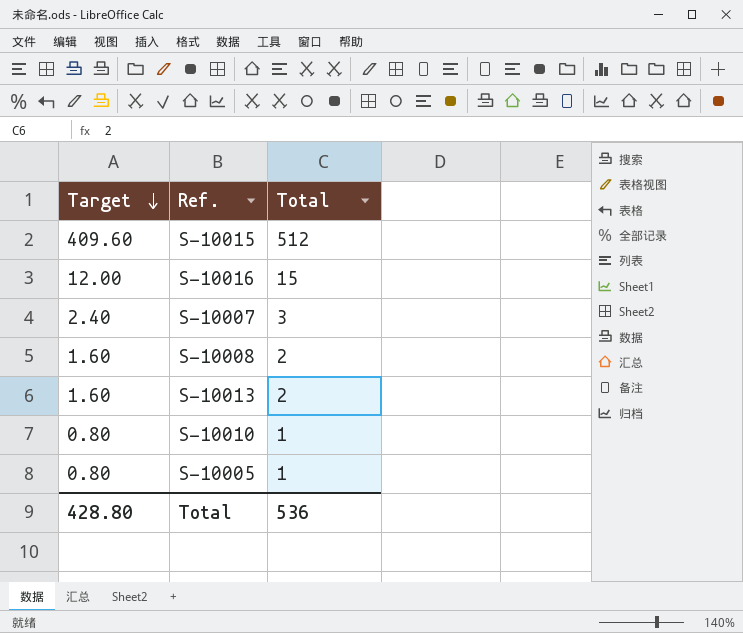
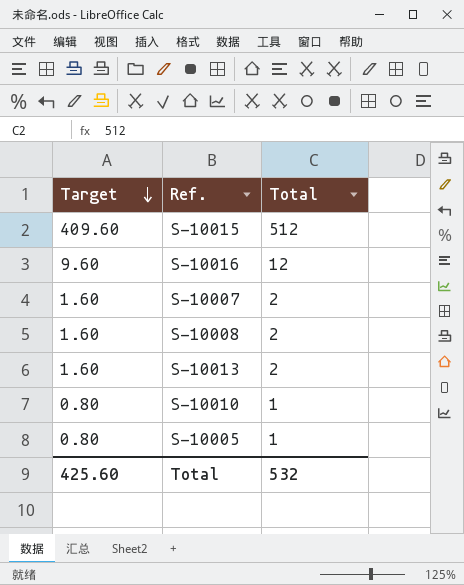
S-10016 | Target: 12.00 -> 9.60
S-10016 | Total: 15 -> 12
S-10007 | Target: 2.40 -> 1.60
S-10007 | Total: 3 -> 2
Total | Target: 428.80 -> 425.60
Total | Total: 536 -> 532

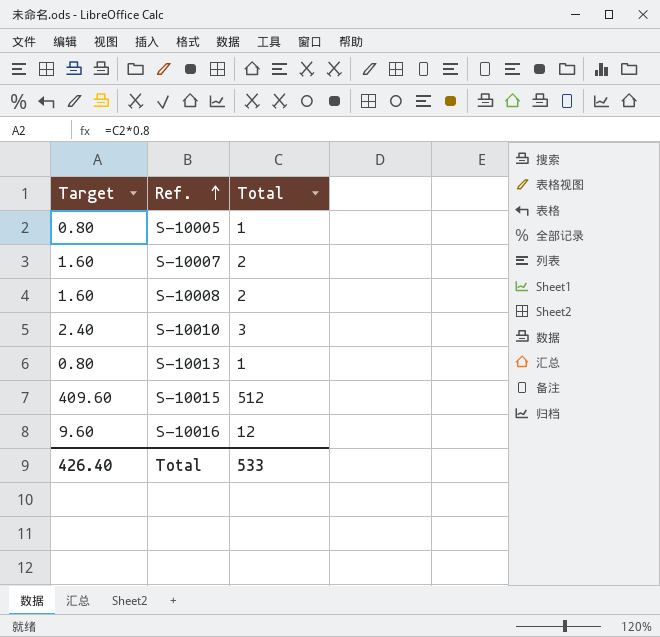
row order: Target descending -> Ref. ascending
S-10010 | Target: 0.80 -> 2.40
S-10010 | Total: 1 -> 3
S-10013 | Target: 1.60 -> 0.80
S-10013 | Total: 2 -> 1
Total | Target: 425.60 -> 426.40
Total | Total: 532 -> 533

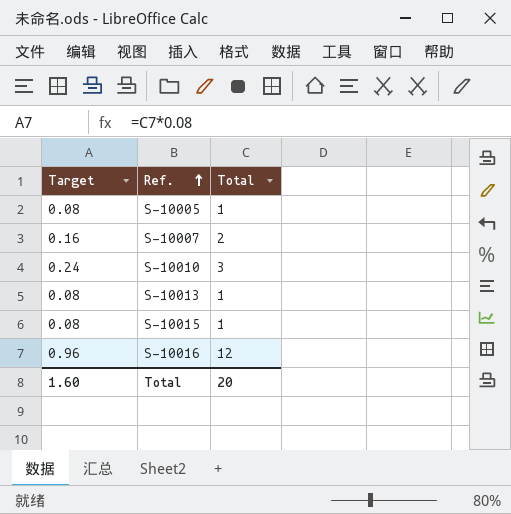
column Target | formula: [Total] * 0.8 -> [Total] * 0.08
row S-10008: 1.60 | 2 -> none
S-10015 | Total: 512 -> 1
Total | Target: 426.40 -> 1.60
Total | Total: 533 -> 20

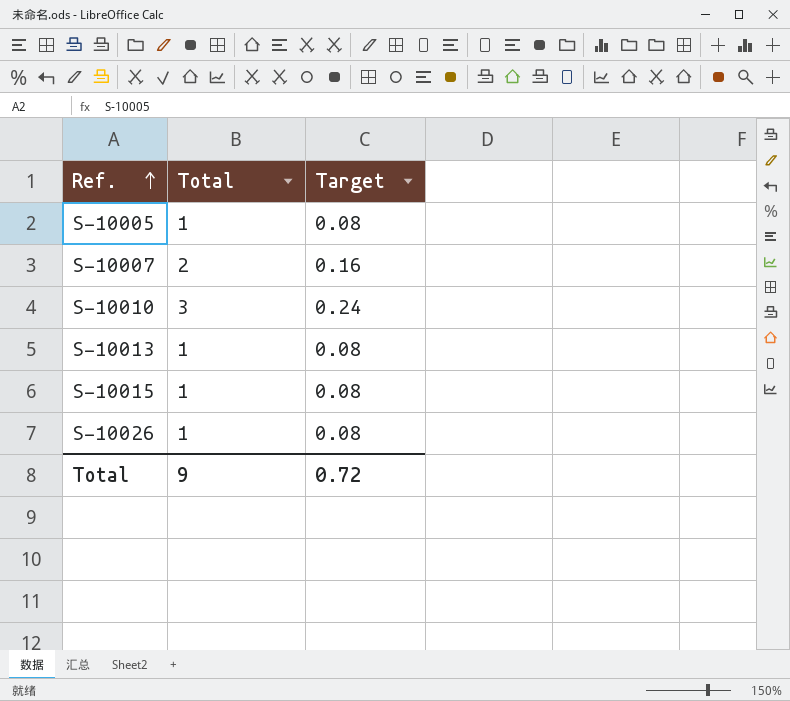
column Target | position: 1 -> 3
row S-10016: 0.96 | 12 -> none
row S-10026: none -> 1 | 0.08
Total | Total: 20 -> 9
Total | Target: 1.60 -> 0.72

